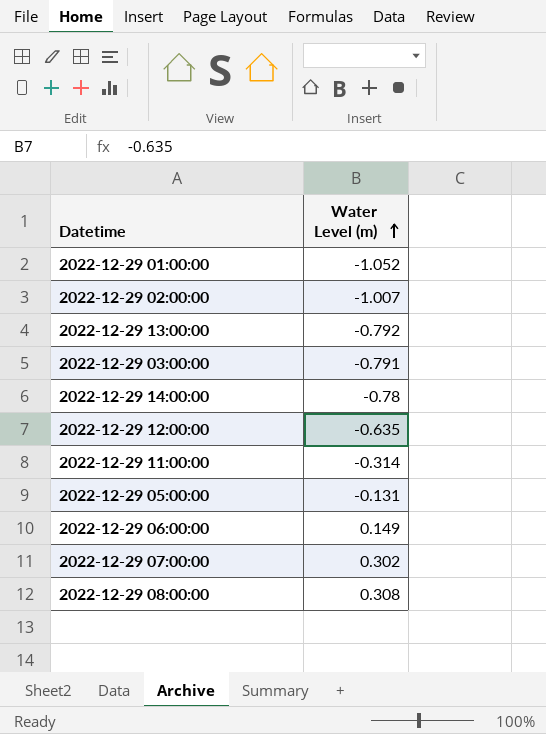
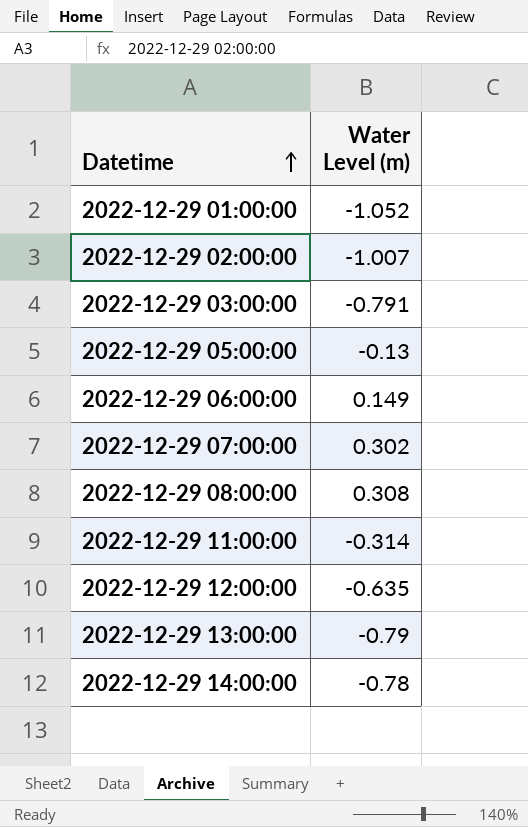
row order: Water Level (m) ascending -> Datetime ascending
2022-12-29 05:00:00 | Water Level (m): -0.131 -> -0.13
2022-12-29 13:00:00 | Water Level (m): -0.792 -> -0.79

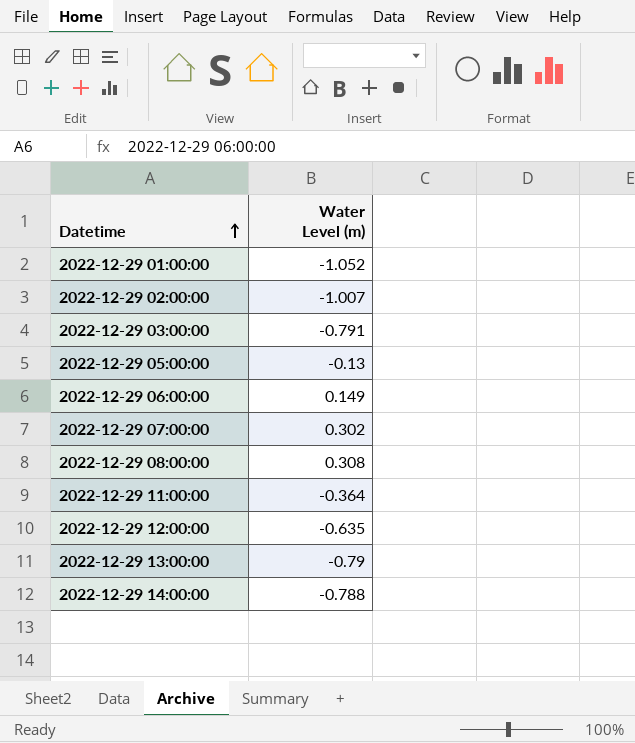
2022-12-29 11:00:00 | Water Level (m): -0.314 -> -0.364
2022-12-29 14:00:00 | Water Level (m): -0.78 -> -0.788

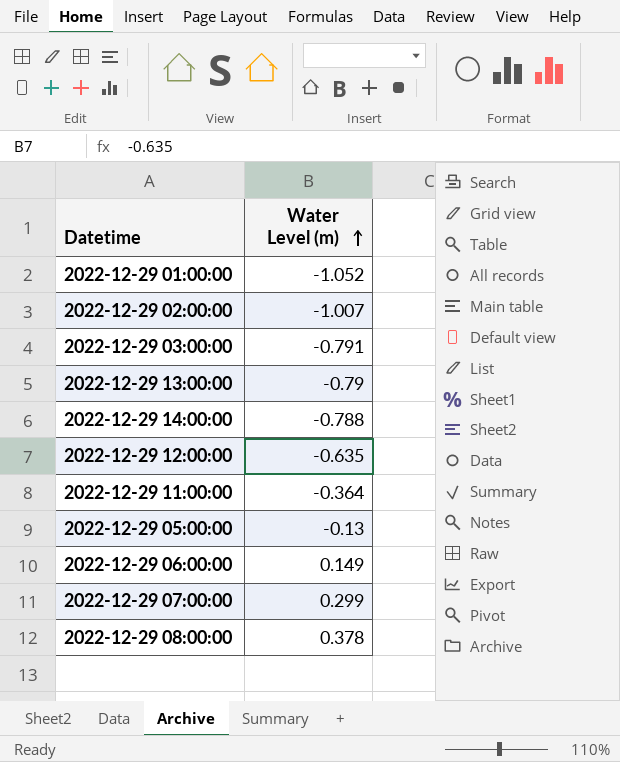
row order: Datetime ascending -> Water Level (m) ascending
2022-12-29 07:00:00 | Water Level (m): 0.302 -> 0.299
2022-12-29 08:00:00 | Water Level (m): 0.308 -> 0.378

